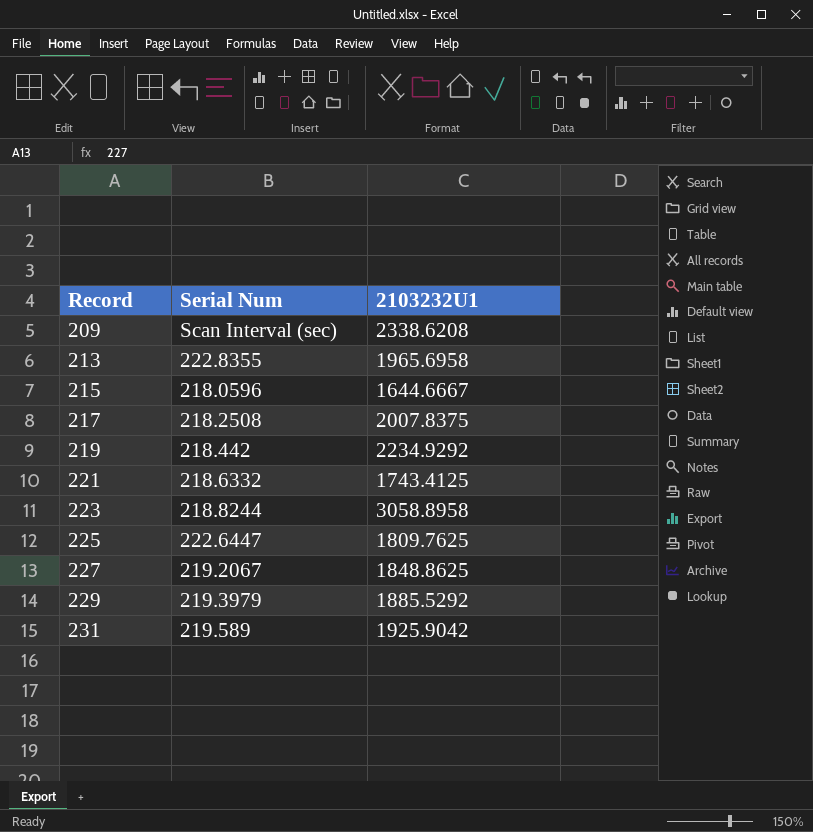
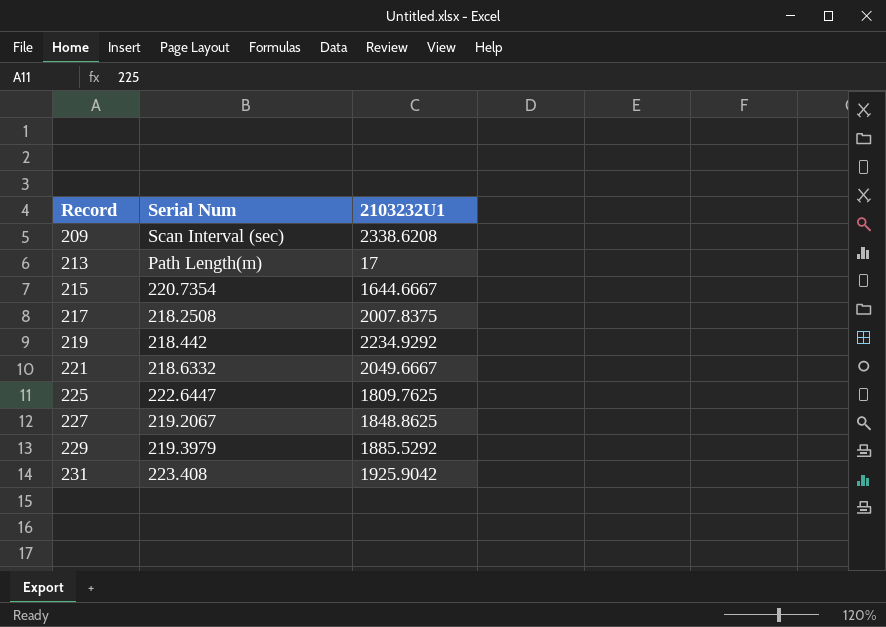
row 223: 218.8244 | 3058.8958 -> none
213 | Serial Num: 222.8355 -> Path Length(m)
213 | 2103232U1: 1965.6958 -> 17
215 | Serial Num: 218.0596 -> 220.7354
221 | 2103232U1: 1743.4125 -> 2049.6667
231 | Serial Num: 219.589 -> 223.408

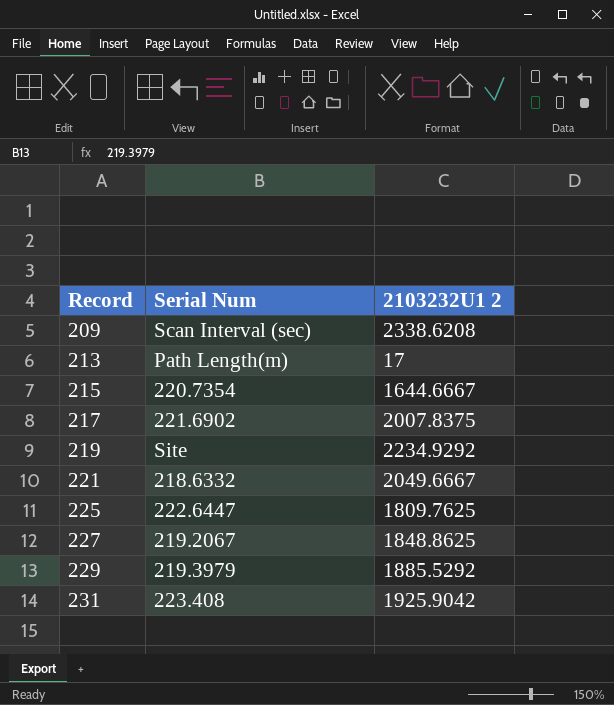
column name: 2103232U1 -> 2103232U1 2
217 | Serial Num: 218.2508 -> 221.6902
219 | Serial Num: 218.442 -> Site

